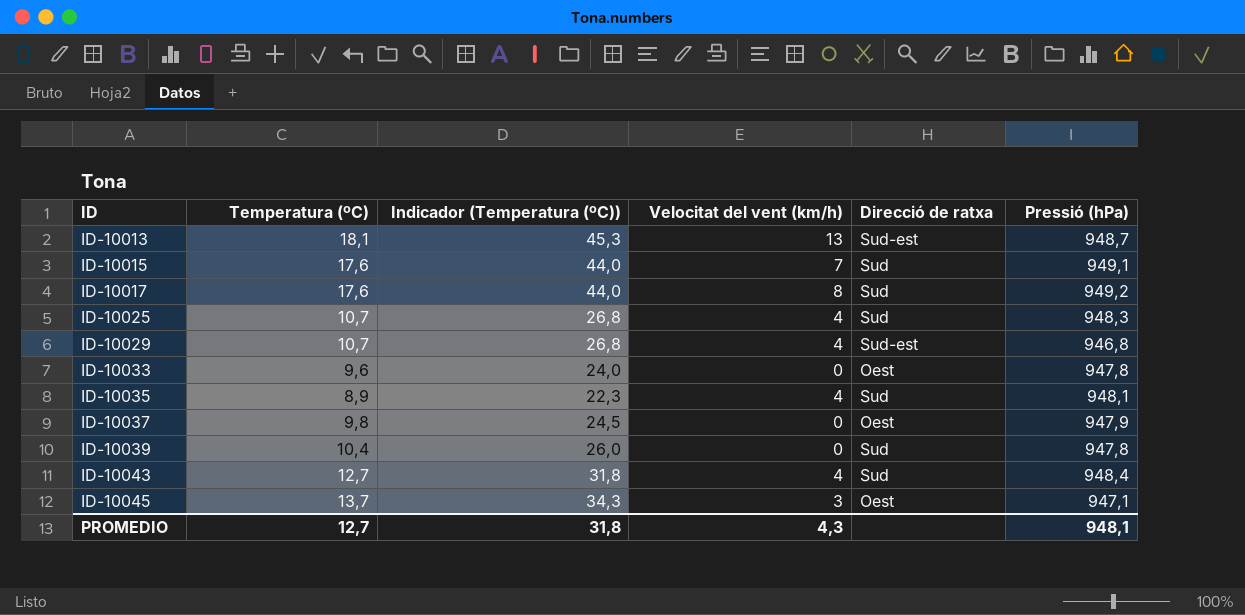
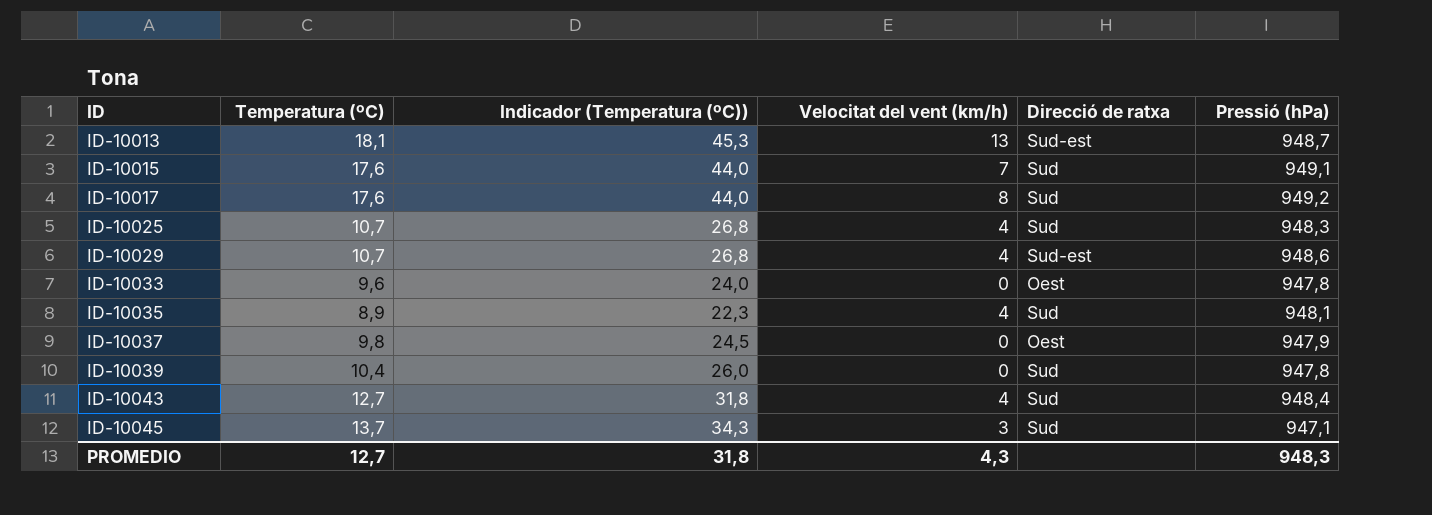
ID-10029 | Pressió (hPa): 946,8 -> 948,6
ID-10045 | Direcció de ratxa: Oest -> Sud
PROMEDIO | Pressió (hPa): 948,1 -> 948,3

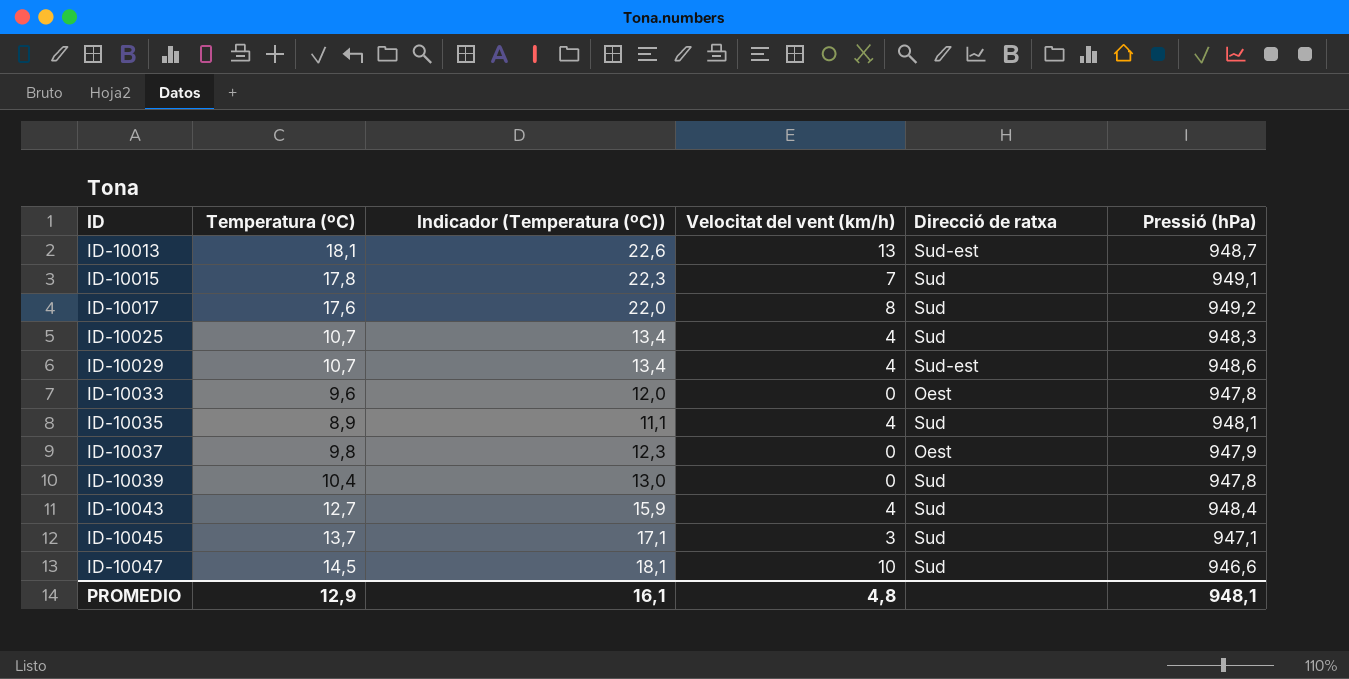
column Indicador (Temperatura (ºC)) | formula: [Temperatura (ºC)] * 2,5 -> [Temperatura (ºC)] * 1,25
ID-10015 | Temperatura (ºC): 17,6 -> 17,8
row ID-10047: none -> 14,5 | 18,1 | 10 | Sud | 946,6
PROMEDIO | Temperatura (ºC): 12,7 -> 12,9
PROMEDIO | Indicador (Temperatura (ºC)): 31,8 -> 16,1
PROMEDIO | Velocitat del vent (km/h): 4,3 -> 4,8
PROMEDIO | Pressió (hPa): 948,3 -> 948,1

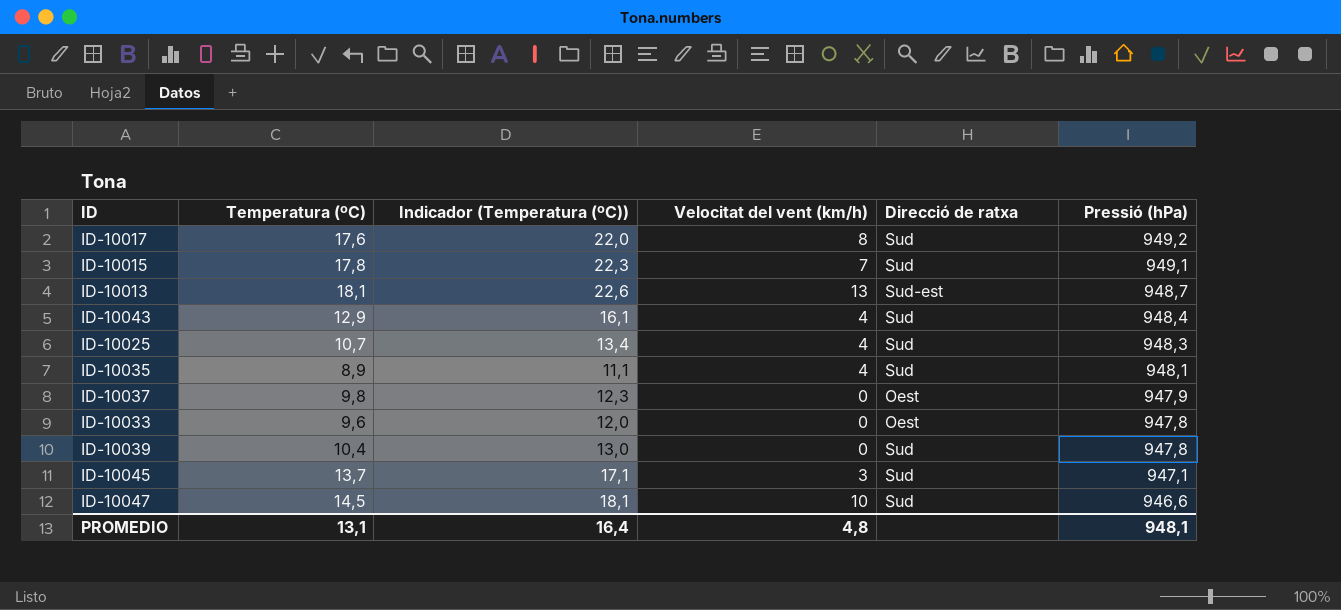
row order: ID ascending -> Pressió (hPa) descending
row ID-10029: 10,7 | 13,4 | 4 | Sud-est | 948,6 -> none
ID-10043 | Temperatura (ºC): 12,7 -> 12,9
ID-10043 | Indicador (Temperatura (ºC)): 15,9 -> 16,1
PROMEDIO | Temperatura (ºC): 12,9 -> 13,1
PROMEDIO | Indicador (Temperatura (ºC)): 16,1 -> 16,4

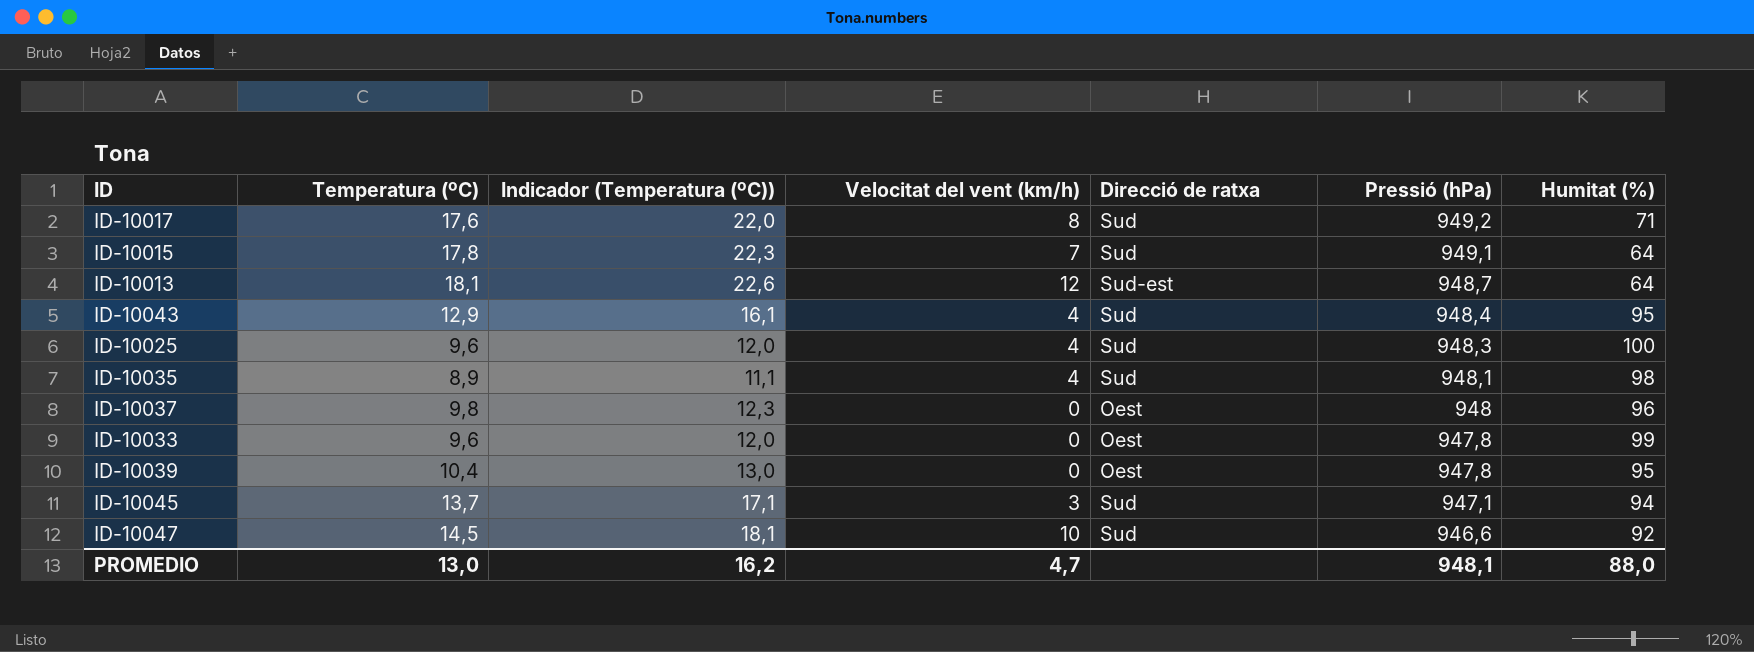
column Humitat (%) | position: none -> 7
ID-10013 | Velocitat del vent (km/h): 13 -> 12
ID-10025 | Temperatura (ºC): 10,7 -> 9,6
ID-10025 | Indicador (Temperatura (ºC)): 13,4 -> 12,0
ID-10037 | Pressió (hPa): 947,9 -> 948
ID-10039 | Direcció de ratxa: Sud -> Oest
PROMEDIO | Temperatura (ºC): 13,1 -> 13,0
PROMEDIO | Indicador (Temperatura (ºC)): 16,4 -> 16,2
PROMEDIO | Velocitat del vent (km/h): 4,8 -> 4,7

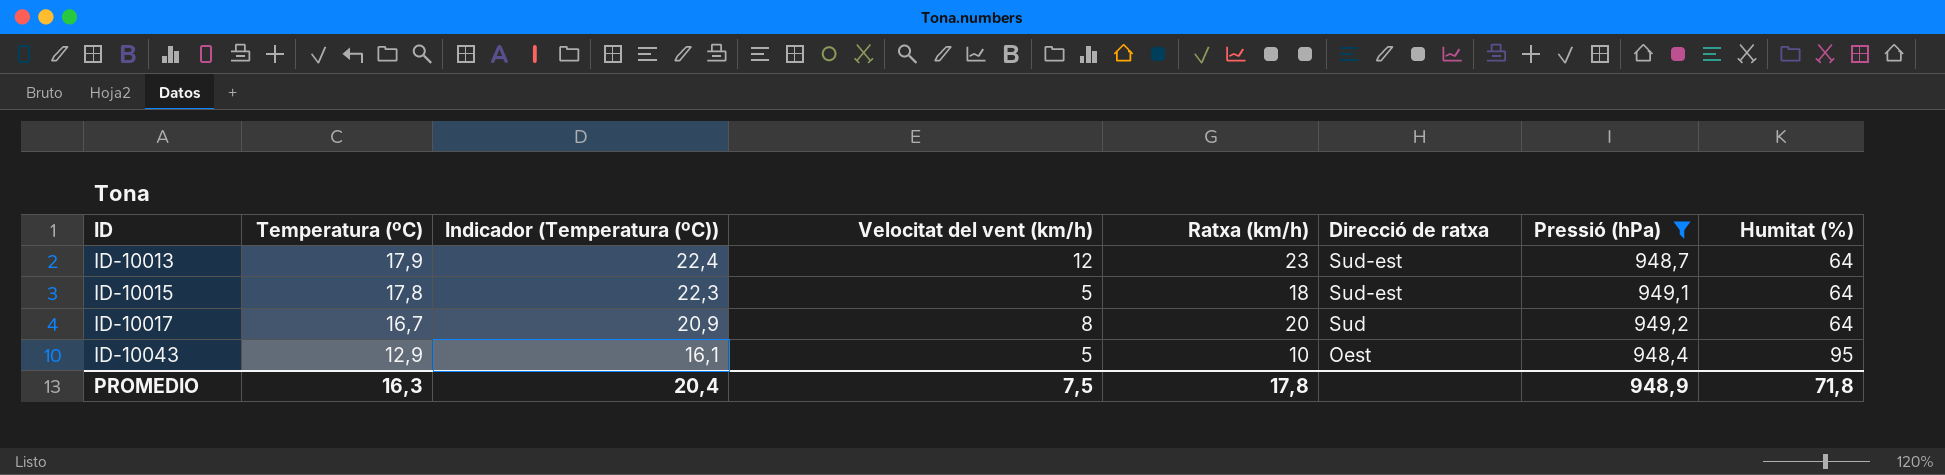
filter: none -> Pressió (hPa) >= 948,4
row order: Pressió (hPa) descending -> ID ascending
column Ratxa (km/h) | position: none -> 5
ID-10013 | Temperatura (ºC): 18,1 -> 17,9
ID-10013 | Indicador (Temperatura (ºC)): 22,6 -> 22,4
ID-10015 | Velocitat del vent (km/h): 7 -> 5
ID-10015 | Direcció de ratxa: Sud -> Sud-est
ID-10017 | Temperatura (ºC): 17,6 -> 16,7
ID-10017 | Indicador (Temperatura (ºC)): 22,0 -> 20,9
ID-10017 | Humitat (%): 71 -> 64
ID-10043 | Velocitat del vent (km/h): 4 -> 5
ID-10043 | Direcció de ratxa: Sud -> Oest
PROMEDIO | Temperatura (ºC): 13,0 -> 16,3
PROMEDIO | Indicador (Temperatura (ºC)): 16,2 -> 20,4
PROMEDIO | Velocitat del vent (km/h): 4,7 -> 7,5
PROMEDIO | Pressió (hPa): 948,1 -> 948,9
PROMEDIO | Humitat (%): 88,0 -> 71,8

